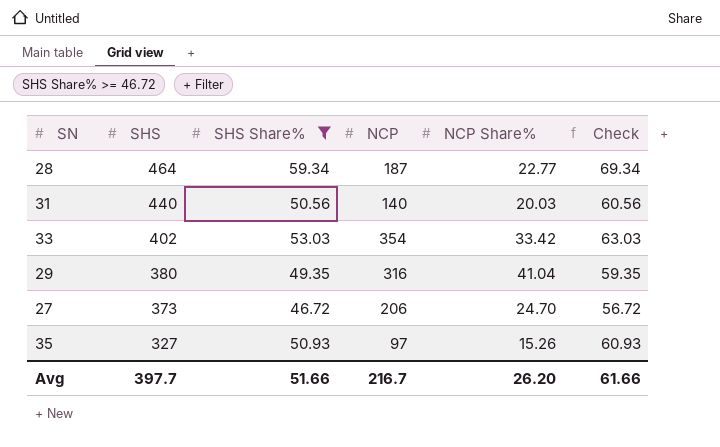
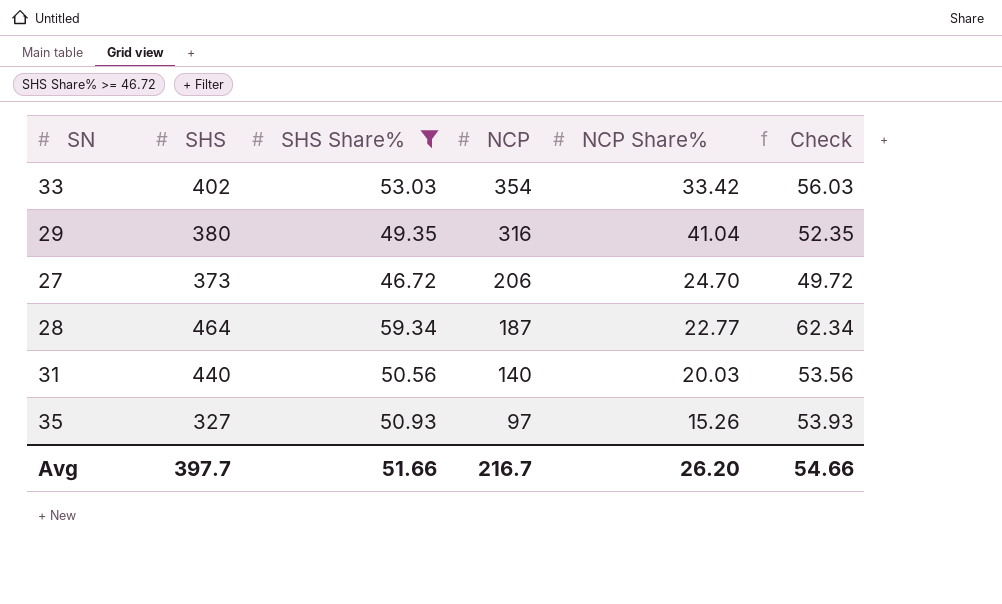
row order: SHS descending -> NCP descending
column Check | formula: [SHS Share%] + 10 -> [SHS Share%] + 3
Avg | Check: 61.66 -> 54.66

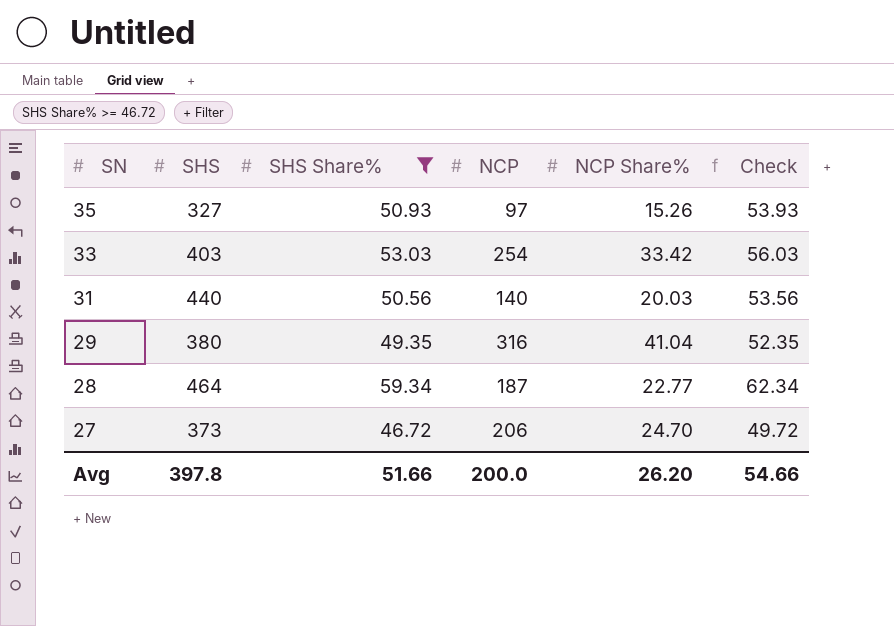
row order: NCP descending -> SN descending
33 | SHS: 402 -> 403
33 | NCP: 354 -> 254
Avg | SHS: 397.7 -> 397.8
Avg | NCP: 216.7 -> 200.0

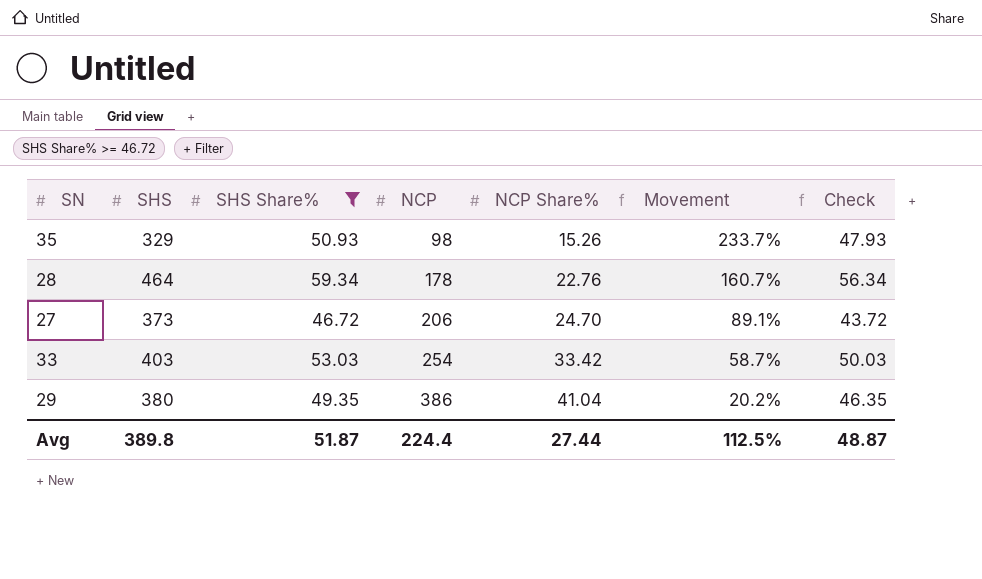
row order: SN descending -> NCP ascending
column Movement | formula: none -> ([SHS Share%] - [NCP Share%]) / [NCP Share%]
column Check | formula: [SHS Share%] + 3 -> [SHS Share%] - 3
row 31: 440 | 50.56 | 140 | 20.03 | 53.56 -> none
35 | SHS: 327 -> 329
35 | NCP: 97 -> 98
28 | NCP: 187 -> 178
28 | NCP Share%: 22.77 -> 22.76
29 | NCP: 316 -> 386
Avg | SHS: 397.8 -> 389.8
Avg | SHS Share%: 51.66 -> 51.87
Avg | NCP: 200.0 -> 224.4
Avg | NCP Share%: 26.20 -> 27.44
Avg | Check: 54.66 -> 48.87

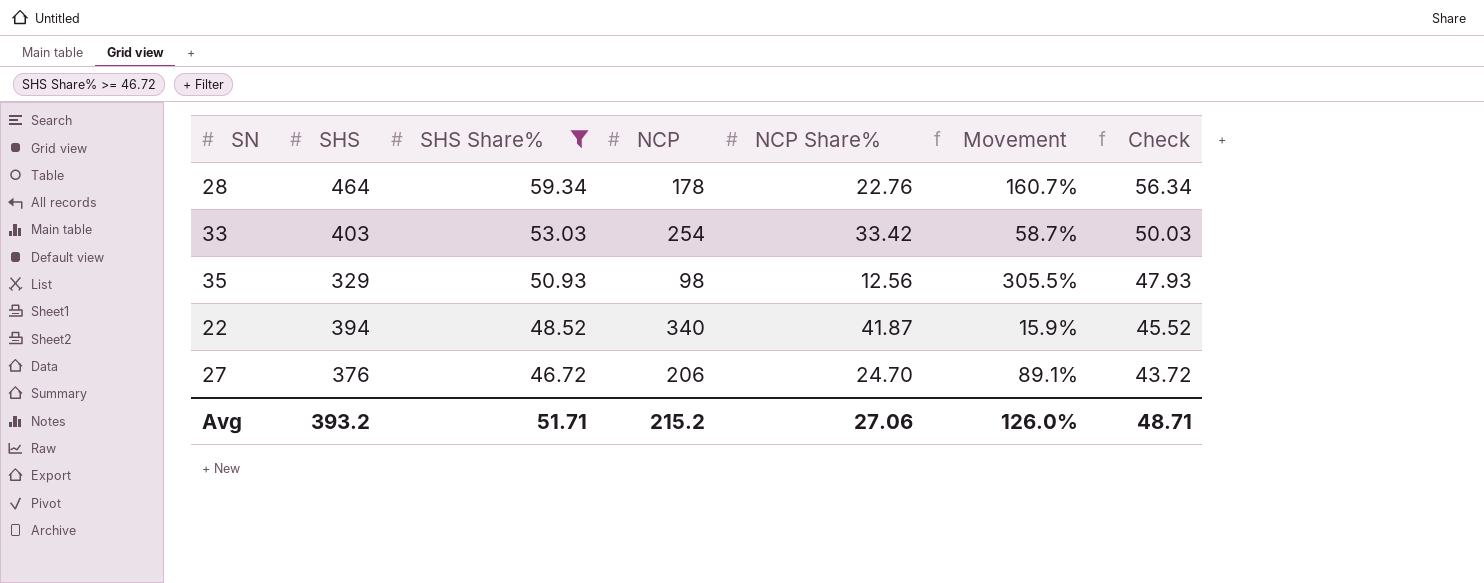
row order: NCP ascending -> SHS Share% descending
row 29: 380 | 49.35 | 386 | 41.04 | 20.2% | 46.35 -> none
35 | NCP Share%: 15.26 -> 12.56
35 | Movement: 233.7% -> 305.5%
row 22: none -> 394 | 48.52 | 340 | 41.87 | 15.9% | 45.52
27 | SHS: 373 -> 376
Avg | SHS: 389.8 -> 393.2
Avg | SHS Share%: 51.87 -> 51.71
Avg | NCP: 224.4 -> 215.2
Avg | NCP Share%: 27.44 -> 27.06
Avg | Movement: 112.5% -> 126.0%
Avg | Check: 48.87 -> 48.71

